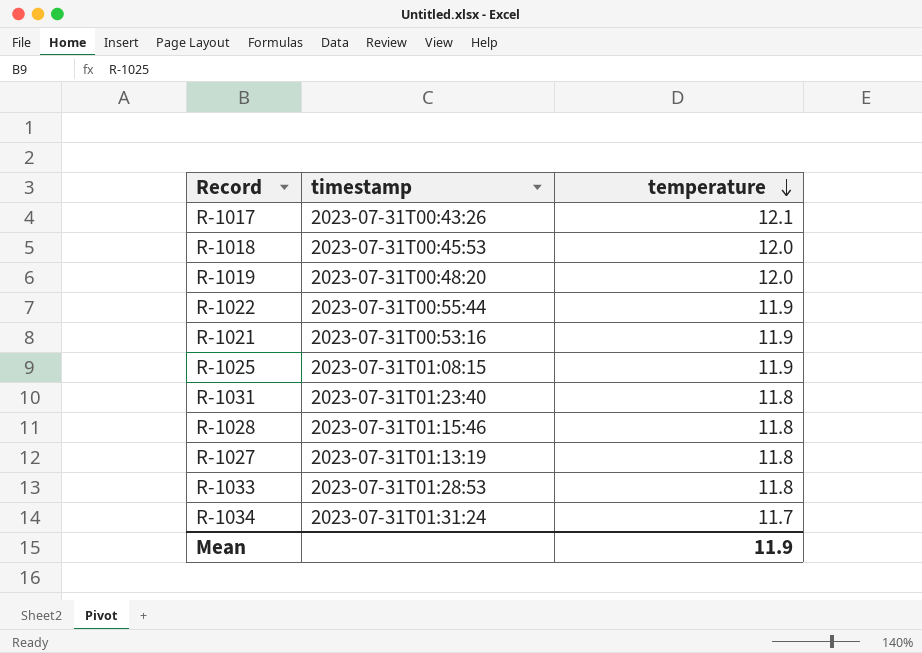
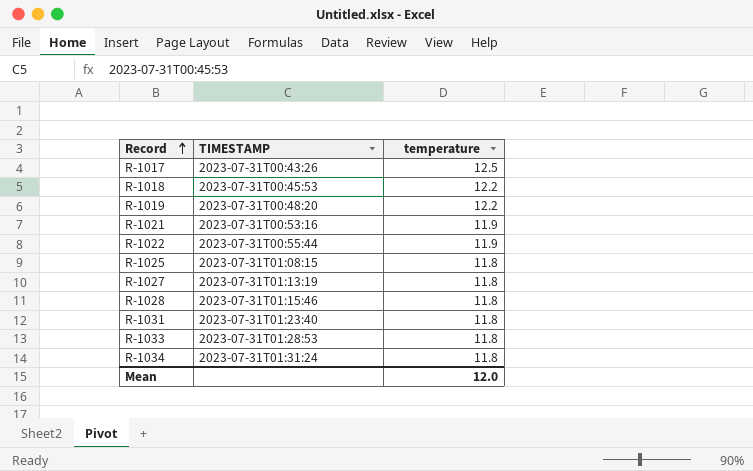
row order: temperature descending -> Record ascending
column name: timestamp -> TIMESTAMP
R-1017 | temperature: 12.1 -> 12.5
R-1018 | temperature: 12.0 -> 12.2
R-1019 | temperature: 12.0 -> 12.2
R-1025 | temperature: 11.9 -> 11.8
R-1034 | temperature: 11.7 -> 11.8
Mean | temperature: 11.9 -> 12.0

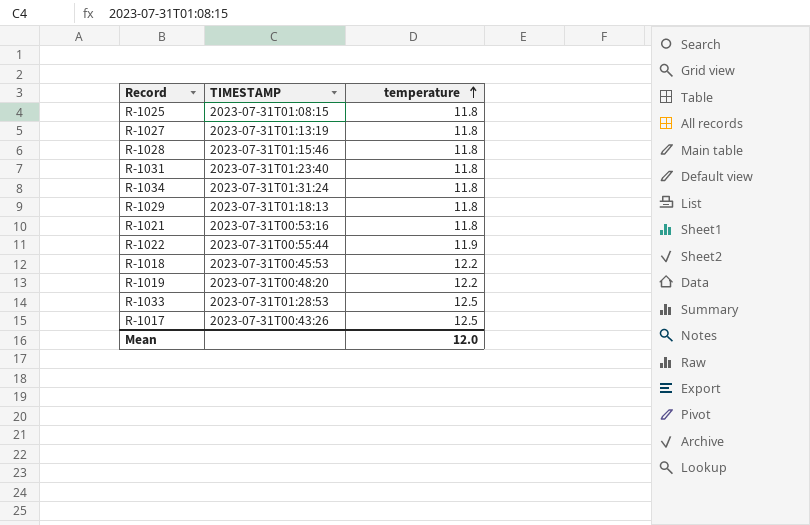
row order: Record ascending -> temperature ascending
row R-1029: none -> 2023-07-31T01:18:13 | 11.8
R-1021 | temperature: 11.9 -> 11.8
R-1033 | temperature: 11.8 -> 12.5

